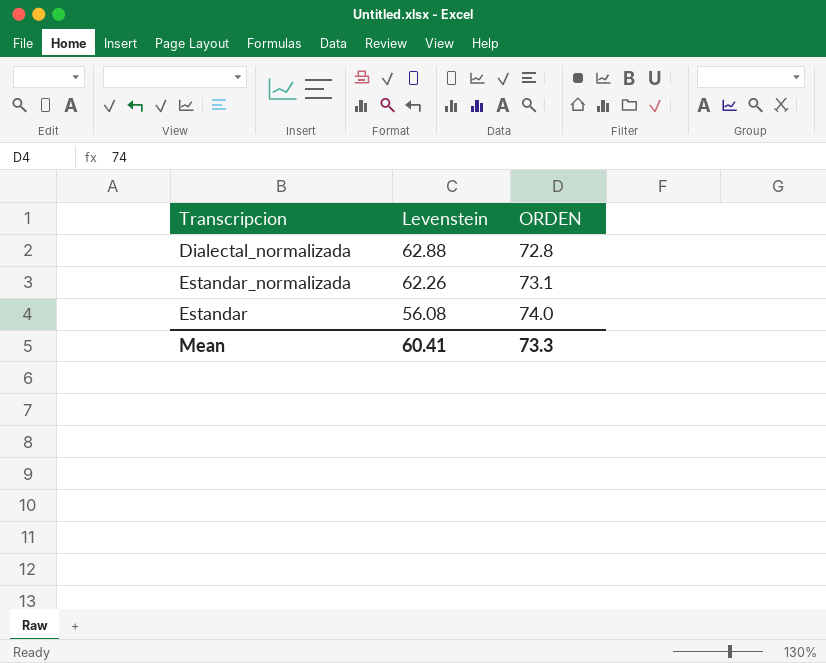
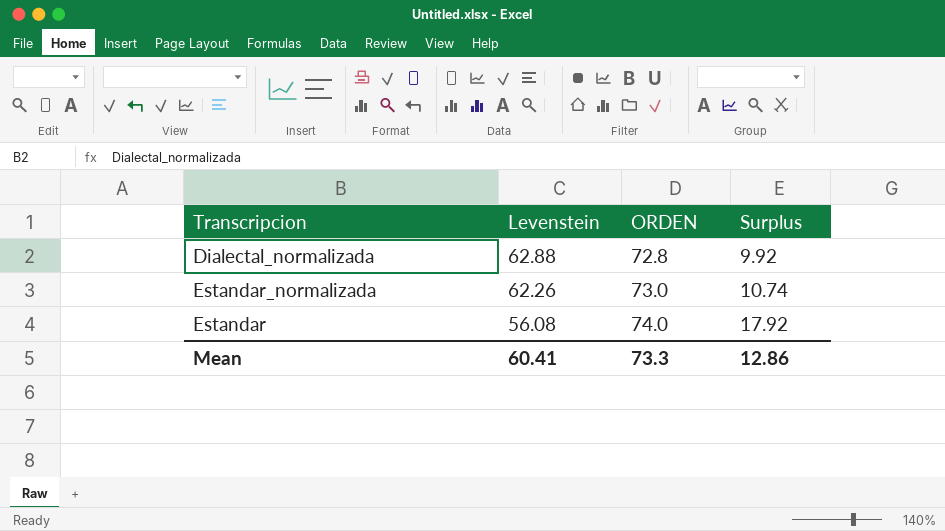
column Surplus | formula: none -> [ORDEN] - [Levenstein]
Estandar_normalizada | ORDEN: 73.1 -> 73.0

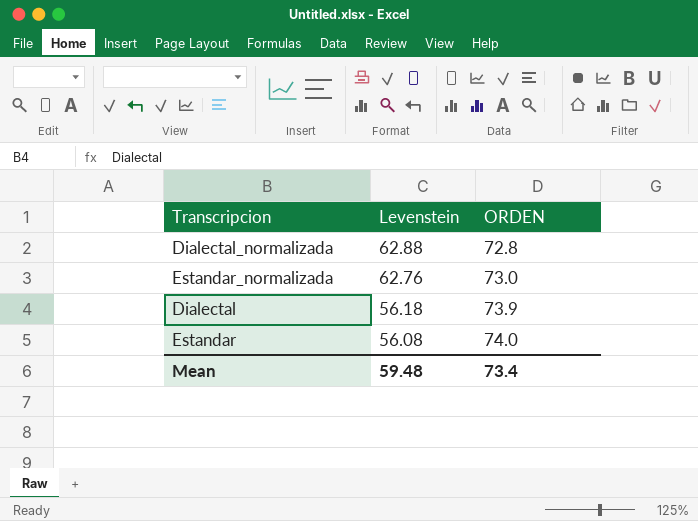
column Surplus | formula: [ORDEN] - [Levenstein] -> none
Estandar_normalizada | Levenstein: 62.26 -> 62.76
row Dialectal: none -> 56.18 | 73.9
Mean | Levenstein: 60.41 -> 59.48
Mean | ORDEN: 73.3 -> 73.4

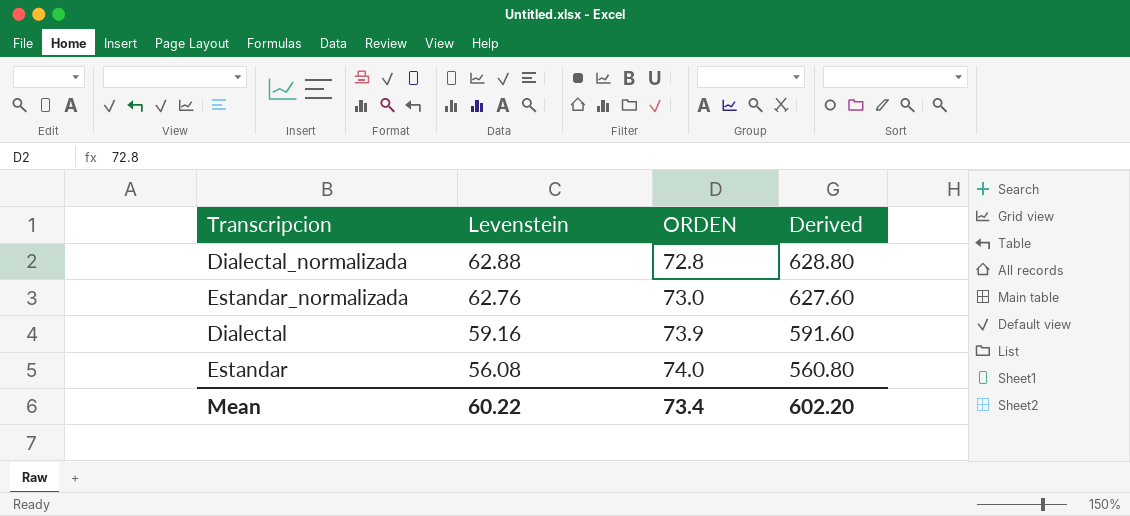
column Derived | formula: none -> [Levenstein] * 10
Dialectal | Levenstein: 56.18 -> 59.16
Mean | Levenstein: 59.48 -> 60.22

